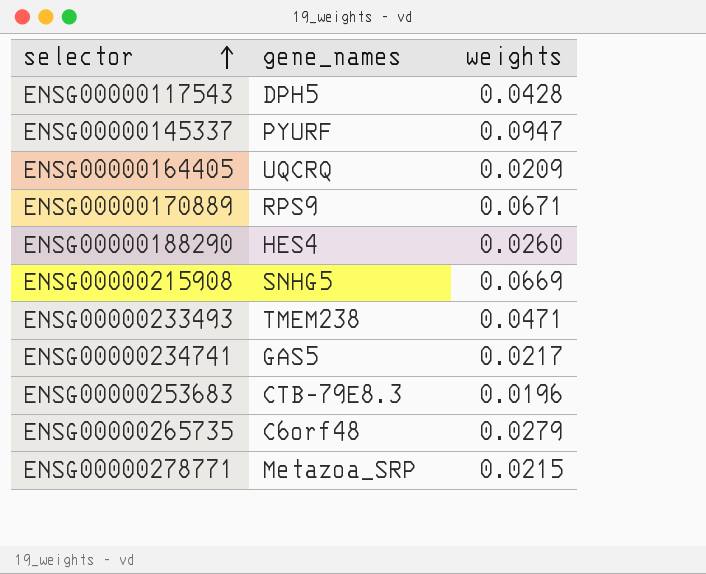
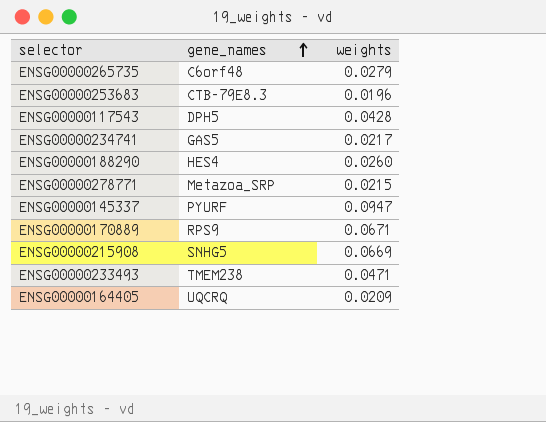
row order: selector ascending -> gene_names ascending

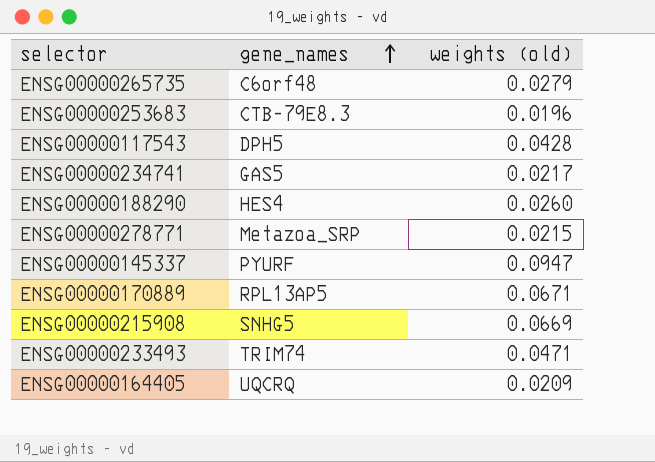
column name: weights -> weights (old)
ENSG00000170889 | gene_names: RPS9 -> RPL13AP5
ENSG00000233493 | gene_names: TMEM238 -> TRIM74

